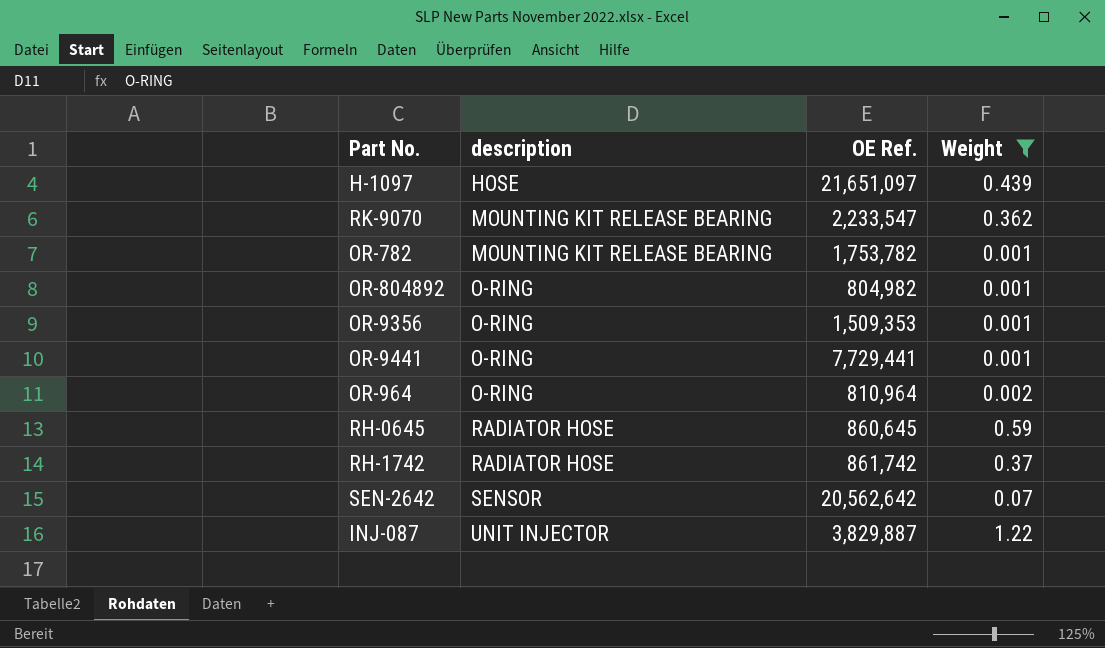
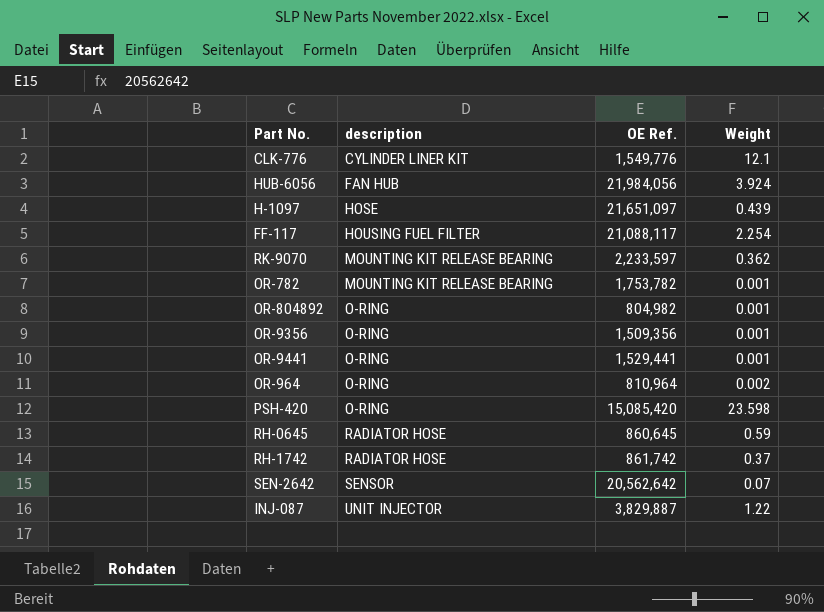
filter: Weight <= 1.22 -> none
RK-9070 | OE Ref.: 2,233,547 -> 2,233,597
OR-9356 | OE Ref.: 1,509,353 -> 1,509,356
OR-9441 | OE Ref.: 7,729,441 -> 1,529,441

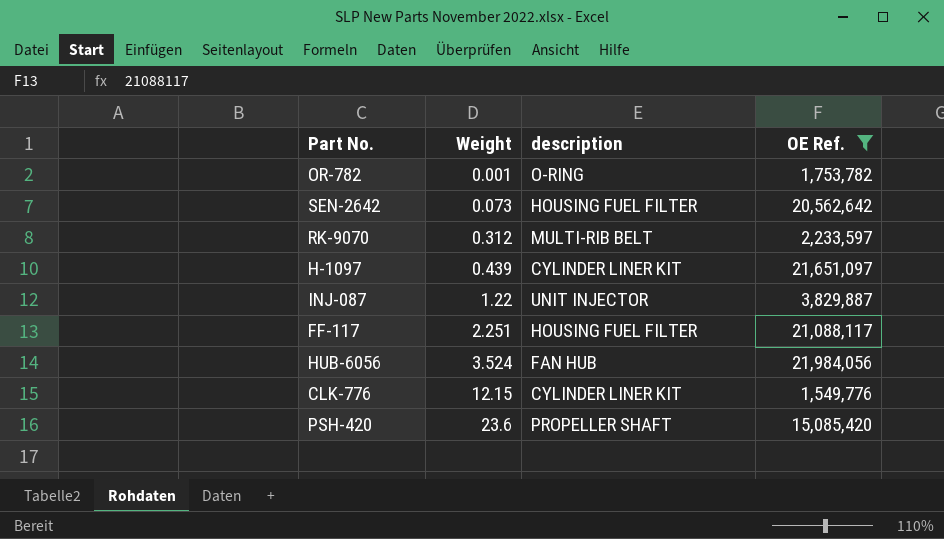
filter: none -> OE Ref. >= 1,549,776
row order: description ascending -> Weight ascending
column Weight | position: 4 -> 2
OR-782 | description: MOUNTING KIT RELEASE BEARING -> O-RING
SEN-2642 | Weight: 0.07 -> 0.073
SEN-2642 | description: SENSOR -> HOUSING FUEL FILTER
RK-9070 | Weight: 0.362 -> 0.312
RK-9070 | description: MOUNTING KIT RELEASE BEARING -> MULTI-RIB BELT
H-1097 | description: HOSE -> CYLINDER LINER KIT
FF-117 | Weight: 2.254 -> 2.251
HUB-6056 | Weight: 3.924 -> 3.524
CLK-776 | Weight: 12.1 -> 12.15
PSH-420 | Weight: 23.598 -> 23.6
PSH-420 | description: O-RING -> PROPELLER SHAFT

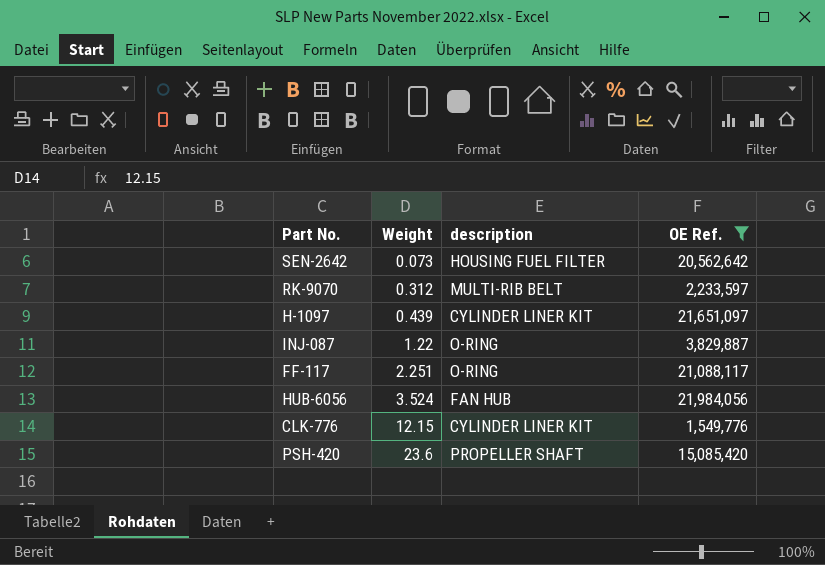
row OR-782: 0.001 | O-RING | 1,753,782 -> none
INJ-087 | description: UNIT INJECTOR -> O-RING
FF-117 | description: HOUSING FUEL FILTER -> O-RING

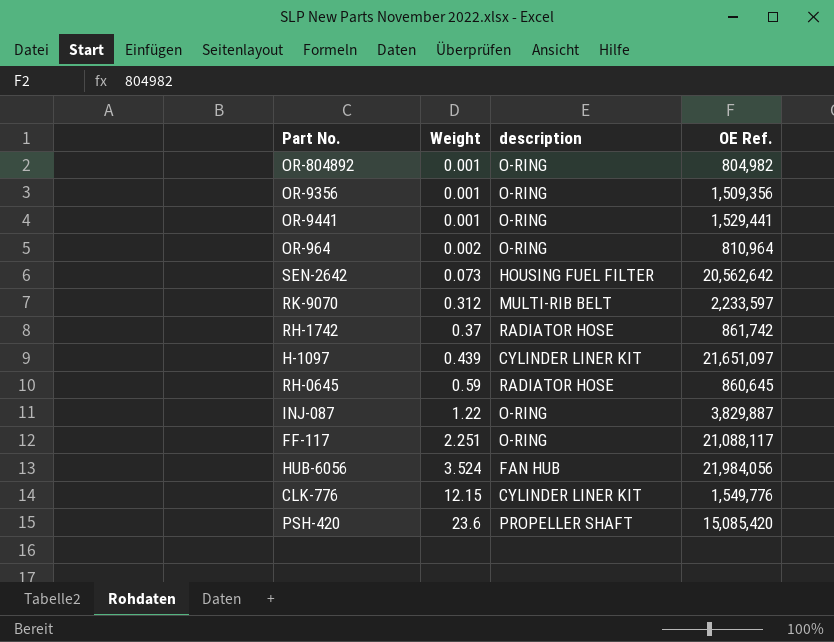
filter: OE Ref. >= 1,549,776 -> none

